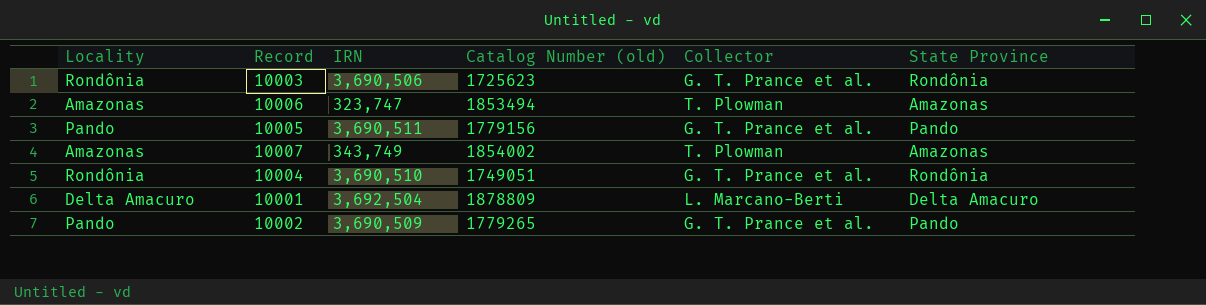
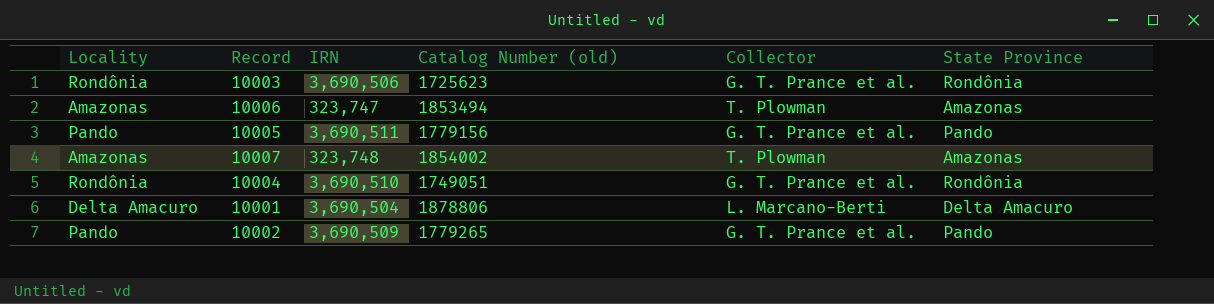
10007 | IRN: 343,749 -> 323,748
10001 | IRN: 3,692,504 -> 3,690,504
10001 | Catalog Number (old): 1878809 -> 1878806

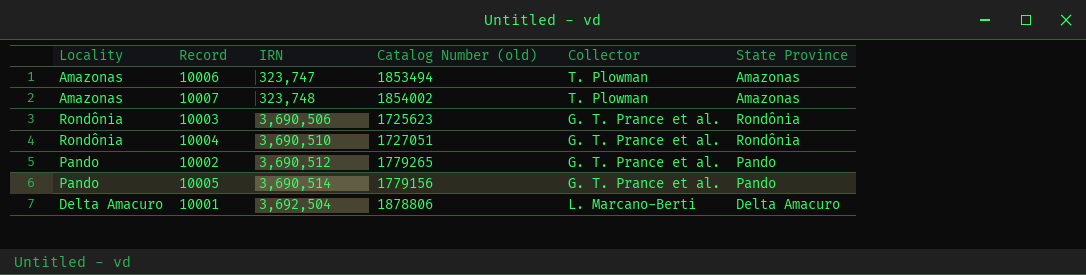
row order: none -> IRN ascending
10004 | Catalog Number (old): 1749051 -> 1727051
10002 | IRN: 3,690,509 -> 3,690,512
10005 | IRN: 3,690,511 -> 3,690,514
10001 | IRN: 3,690,504 -> 3,692,504

